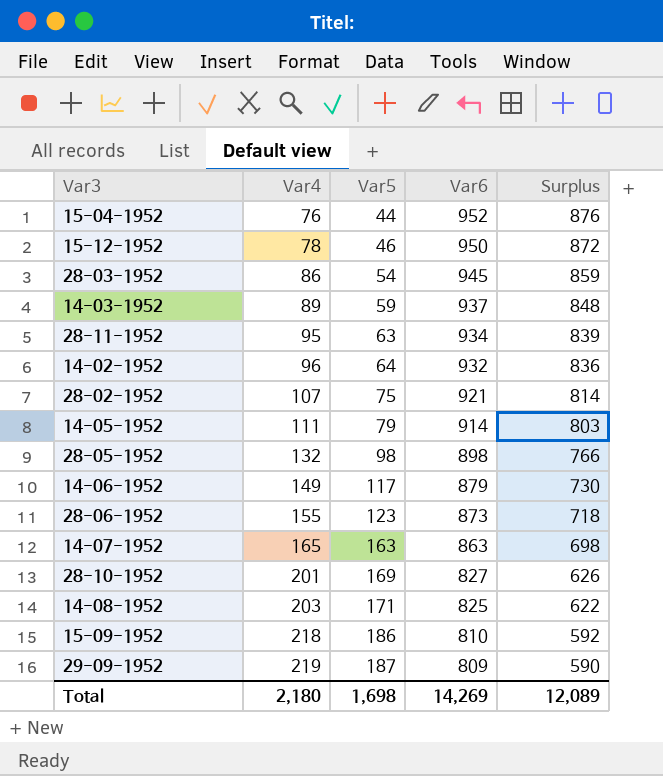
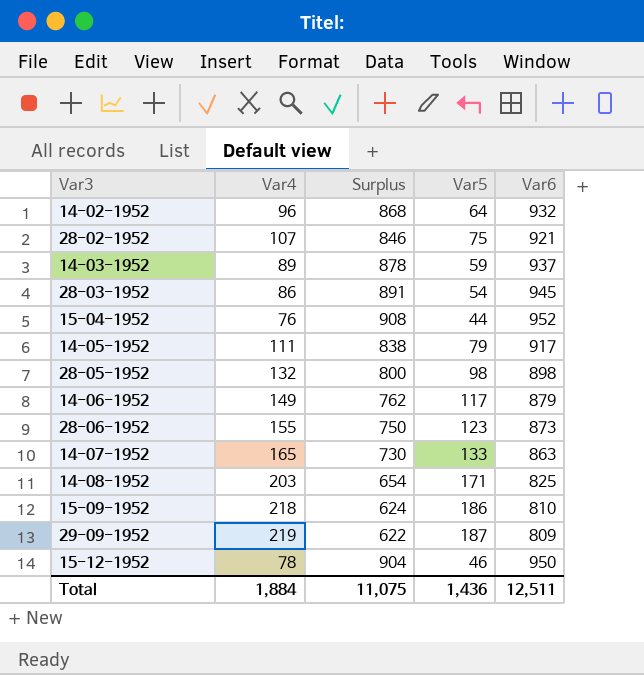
row order: Var4 ascending -> Var3 ascending
column Surplus | formula: [Var6] - [Var4] -> [Var6] - [Var5]
column Surplus | position: 5 -> 3
row 28-11-1952: 95 | 63 | 934 | 839 -> none
row 28-10-1952: 201 | 169 | 827 | 626 -> none
14-05-1952 | Var6: 914 -> 917
14-07-1952 | Var5: 163 -> 133
Total | Var4: 2,180 -> 1,884
Total | Surplus: 12,089 -> 11,075
Total | Var5: 1,698 -> 1,436
Total | Var6: 14,269 -> 12,511

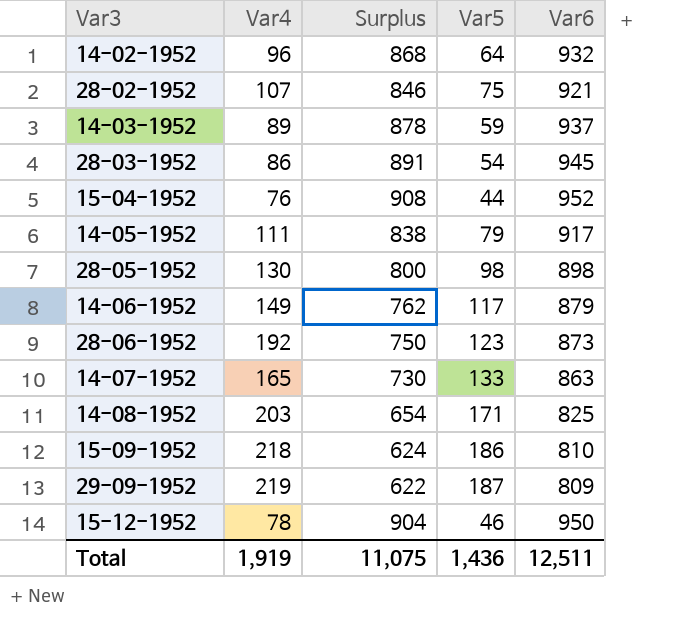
28-05-1952 | Var4: 132 -> 130
28-06-1952 | Var4: 155 -> 192
Total | Var4: 1,884 -> 1,919

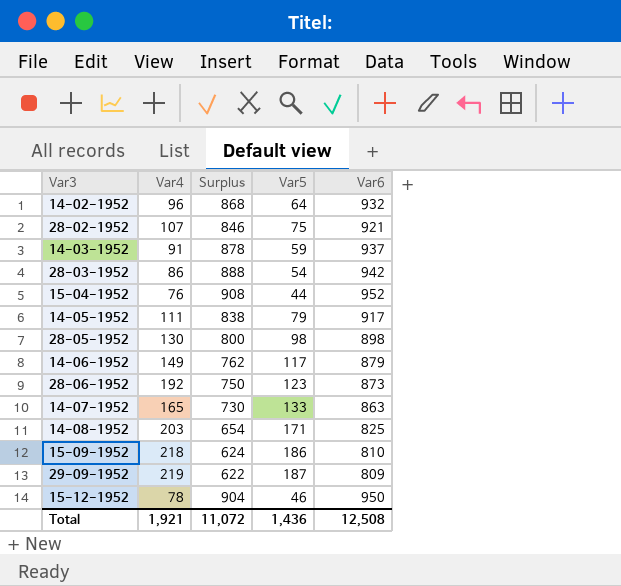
14-03-1952 | Var4: 89 -> 91
28-03-1952 | Surplus: 891 -> 888
28-03-1952 | Var6: 945 -> 942
Total | Var4: 1,919 -> 1,921
Total | Surplus: 11,075 -> 11,072
Total | Var6: 12,511 -> 12,508

